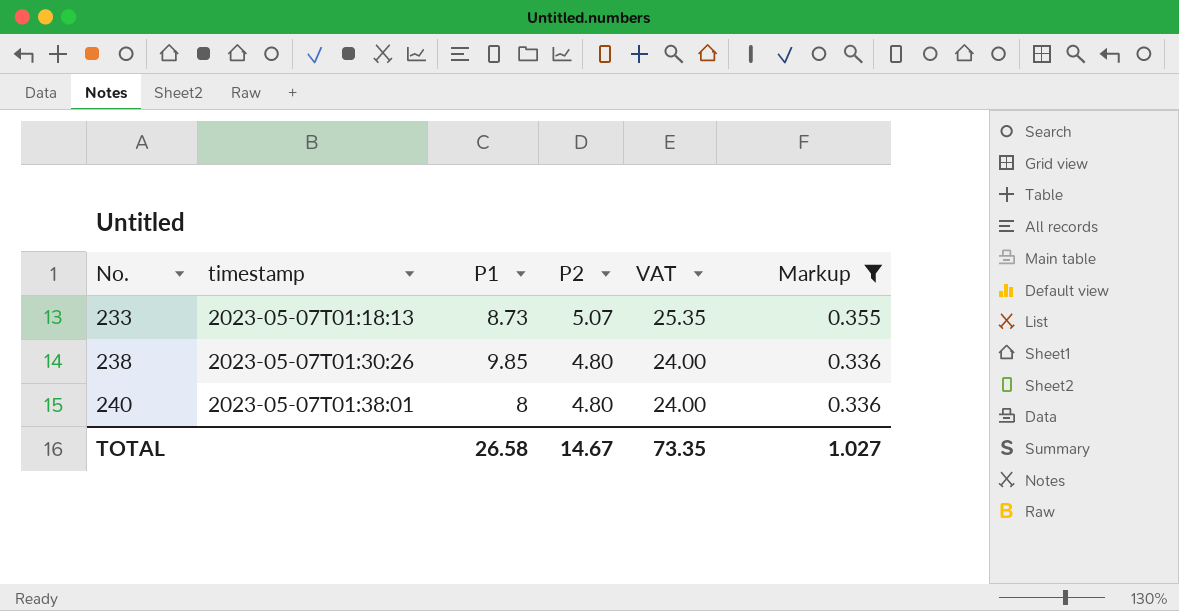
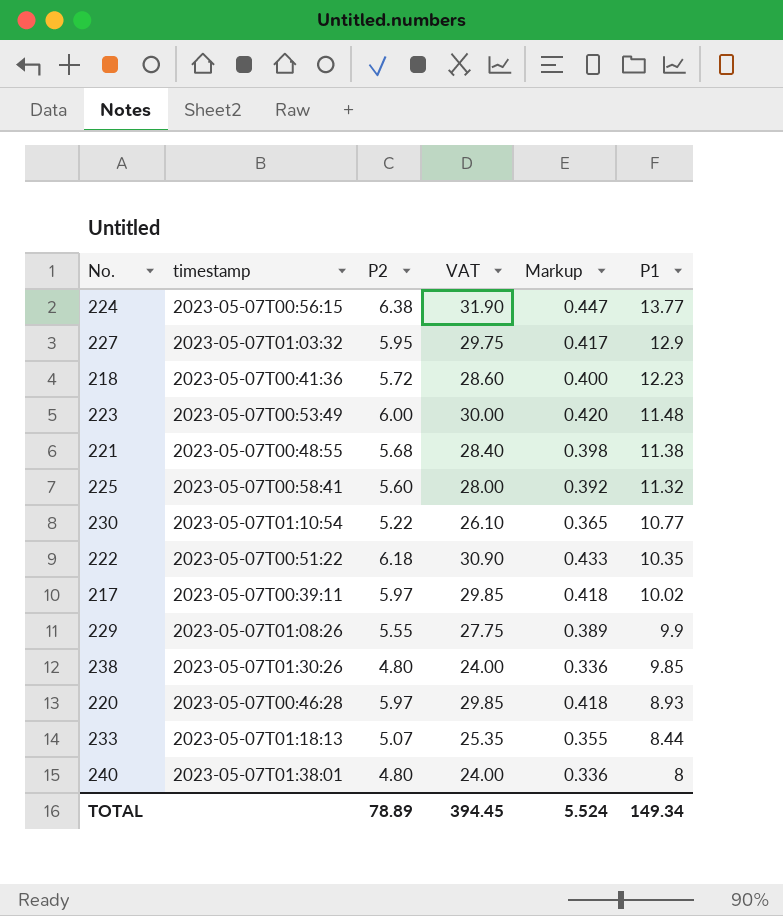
filter: Markup <= 0.355 -> none
row order: No. ascending -> P1 descending
column P1 | position: 3 -> 6
233 | P1: 8.73 -> 8.44
TOTAL | P2: 14.67 -> 78.89
TOTAL | VAT: 73.35 -> 394.45
TOTAL | Markup: 1.027 -> 5.524
TOTAL | P1: 26.58 -> 149.34

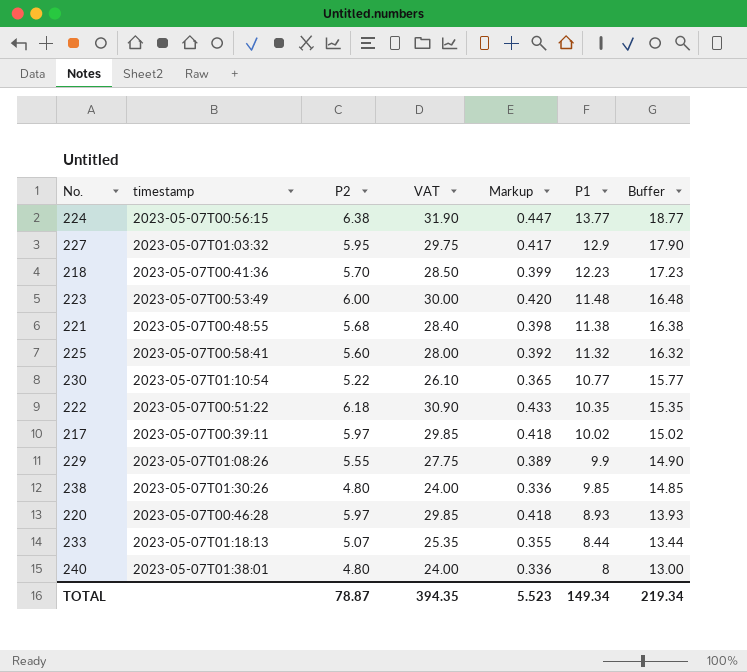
column Buffer | formula: none -> [P1] + 5
218 | P2: 5.72 -> 5.70
218 | VAT: 28.60 -> 28.50
218 | Markup: 0.400 -> 0.399
TOTAL | P2: 78.89 -> 78.87
TOTAL | VAT: 394.45 -> 394.35
TOTAL | Markup: 5.524 -> 5.523

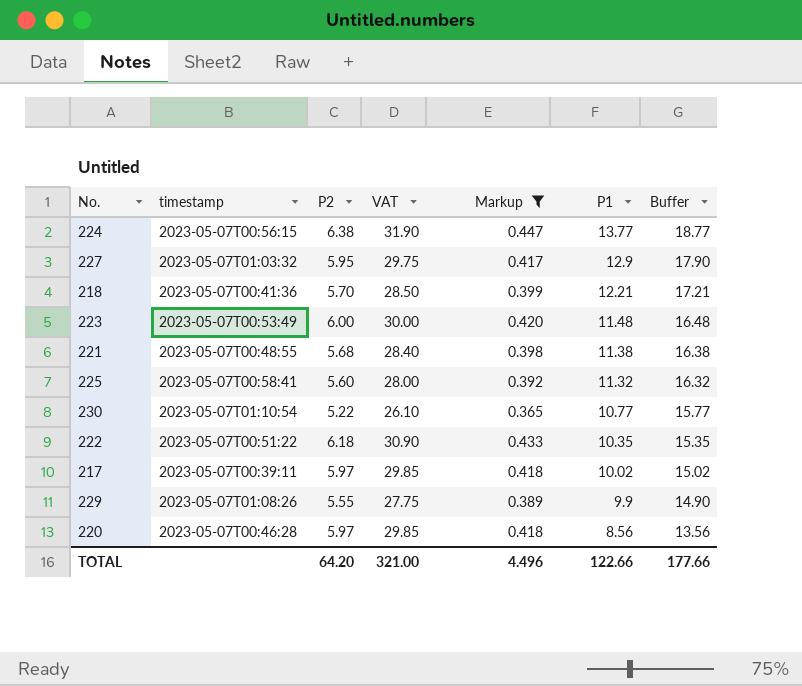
filter: none -> Markup >= 0.365
218 | P1: 12.23 -> 12.21
218 | Buffer: 17.23 -> 17.21
220 | P1: 8.93 -> 8.56
220 | Buffer: 13.93 -> 13.56
TOTAL | P2: 78.87 -> 64.20
TOTAL | VAT: 394.35 -> 321.00
TOTAL | Markup: 5.523 -> 4.496
TOTAL | P1: 149.34 -> 122.66
TOTAL | Buffer: 219.34 -> 177.66

